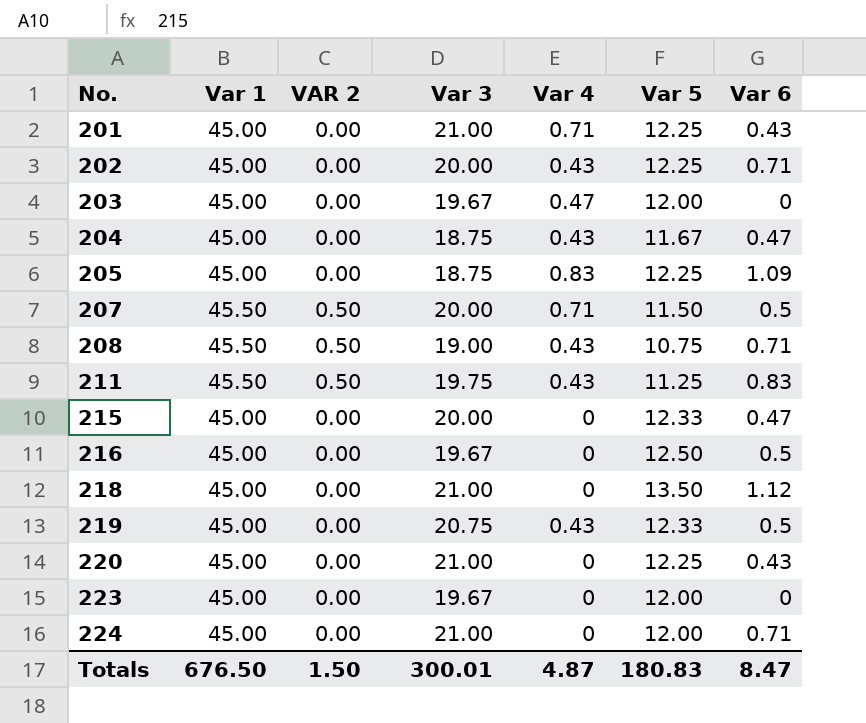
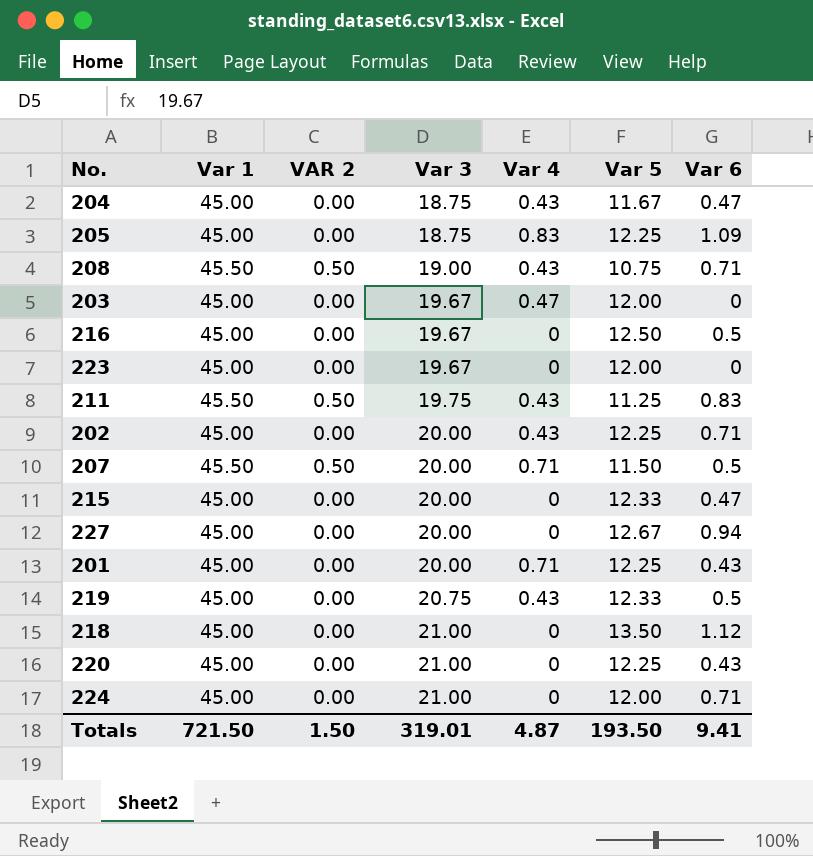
row order: No. ascending -> Var 3 ascending
row 227: none -> 45.00 | 0.00 | 20.00 | 0 | 12.67 | 0.94
201 | Var 3: 21.00 -> 20.00
Totals | Var 1: 676.50 -> 721.50
Totals | Var 3: 300.01 -> 319.01
Totals | Var 5: 180.83 -> 193.50
Totals | Var 6: 8.47 -> 9.41

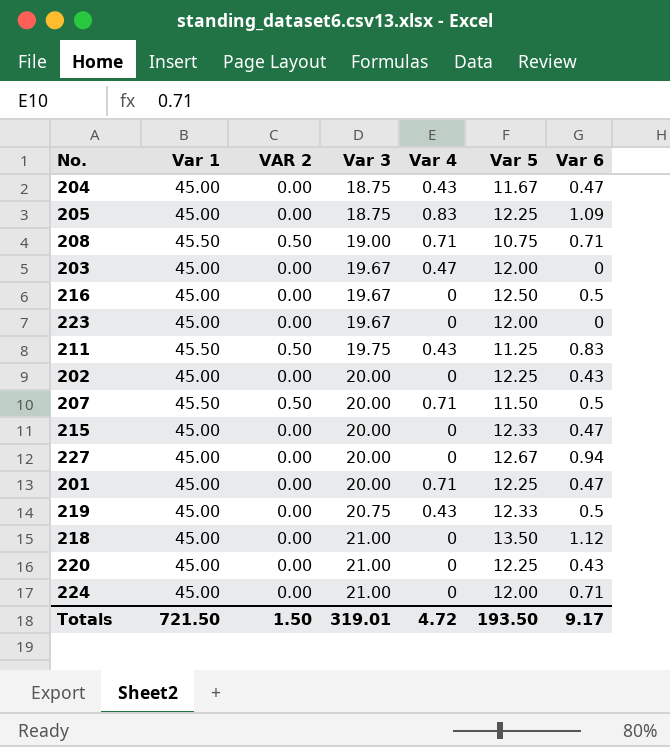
208 | Var 4: 0.43 -> 0.71
202 | Var 4: 0.43 -> 0
202 | Var 6: 0.71 -> 0.43
201 | Var 6: 0.43 -> 0.47
Totals | Var 4: 4.87 -> 4.72
Totals | Var 6: 9.41 -> 9.17

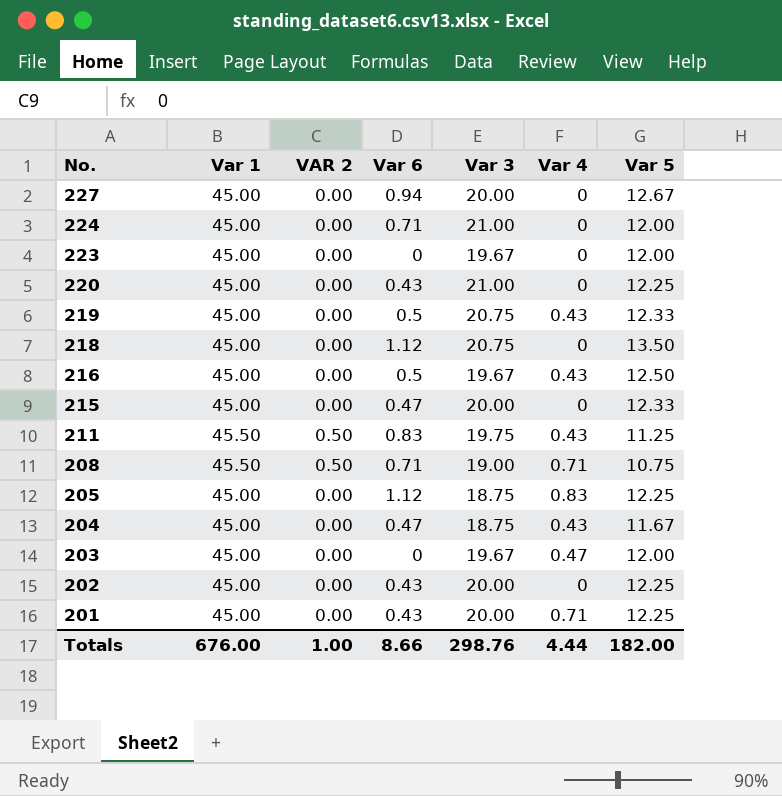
row order: Var 3 ascending -> No. descending
column Var 6 | position: 7 -> 4
row 207: 45.50 | 0.50 | 20.00 | 0.71 | 11.50 | 0.5 -> none
218 | Var 3: 21.00 -> 20.75
216 | Var 4: 0 -> 0.43
205 | Var 6: 1.09 -> 1.12
201 | Var 6: 0.47 -> 0.43
Totals | Var 1: 721.50 -> 676.00
Totals | VAR 2: 1.50 -> 1.00
Totals | Var 6: 9.17 -> 8.66
Totals | Var 3: 319.01 -> 298.76
Totals | Var 4: 4.72 -> 4.44
Totals | Var 5: 193.50 -> 182.00

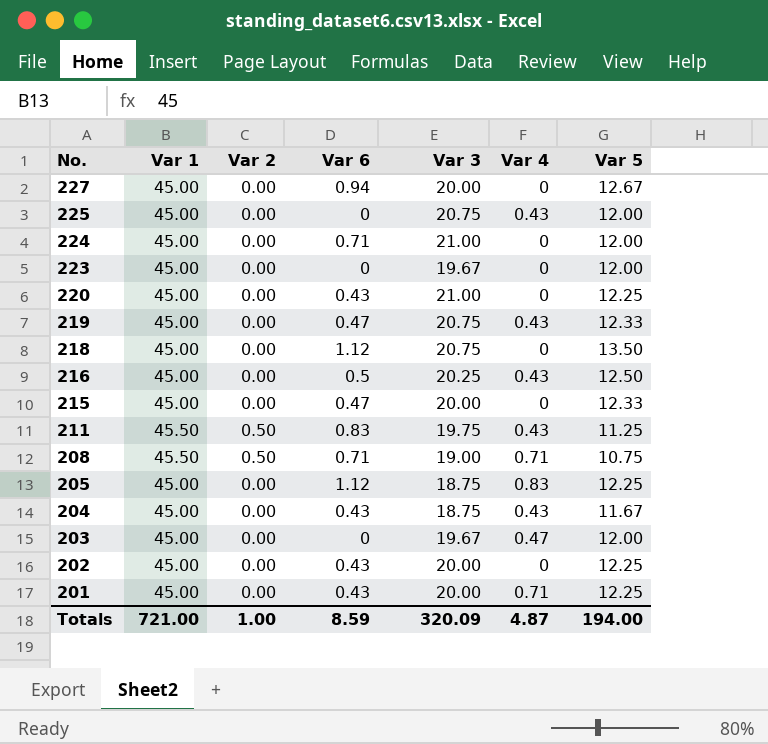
column name: VAR 2 -> Var 2
row 225: none -> 45.00 | 0.00 | 0 | 20.75 | 0.43 | 12.00
219 | Var 6: 0.5 -> 0.47
216 | Var 3: 19.67 -> 20.25
204 | Var 6: 0.47 -> 0.43
Totals | Var 1: 676.00 -> 721.00
Totals | Var 6: 8.66 -> 8.59
Totals | Var 3: 298.76 -> 320.09
Totals | Var 4: 4.44 -> 4.87
Totals | Var 5: 182.00 -> 194.00

